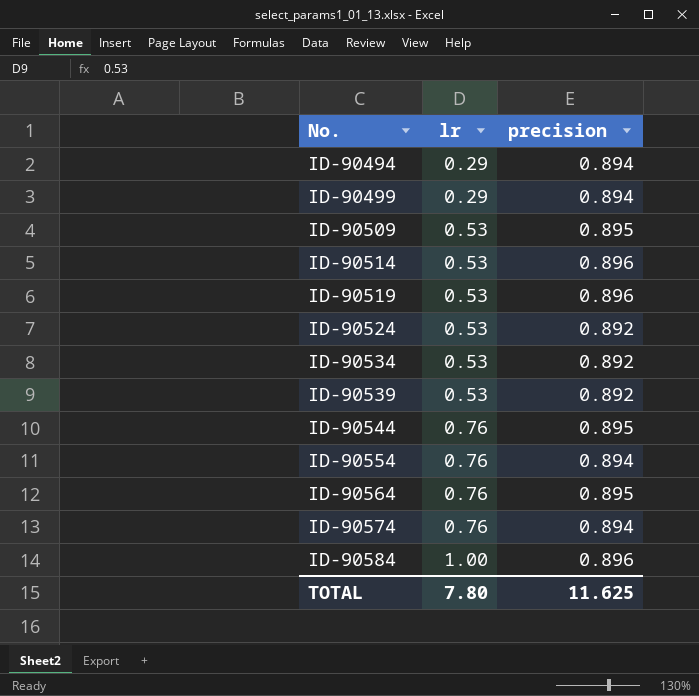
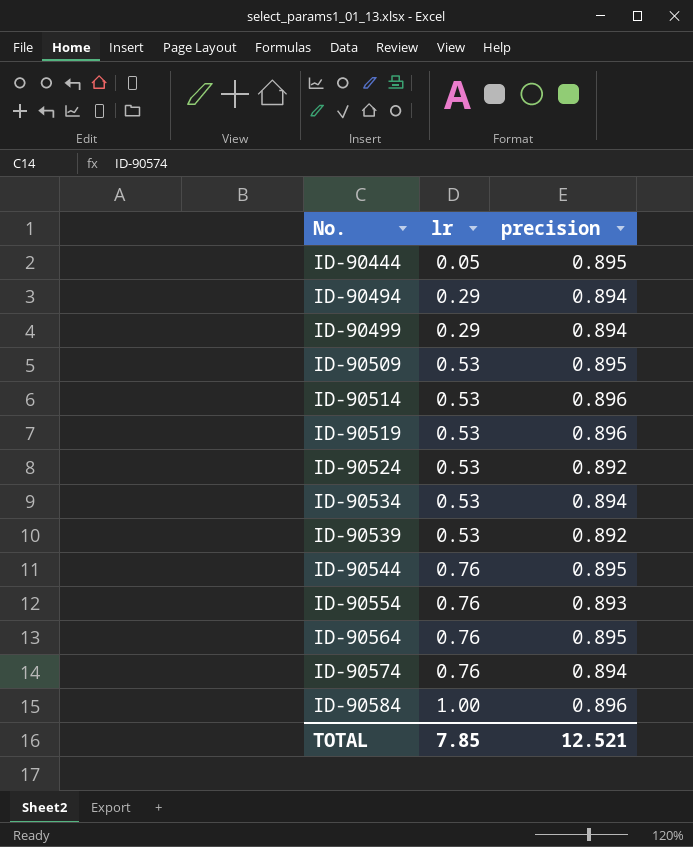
row ID-90444: none -> 0.05 | 0.895
ID-90534 | precision: 0.892 -> 0.894
ID-90554 | precision: 0.894 -> 0.893
TOTAL | lr: 7.80 -> 7.85
TOTAL | precision: 11.625 -> 12.521

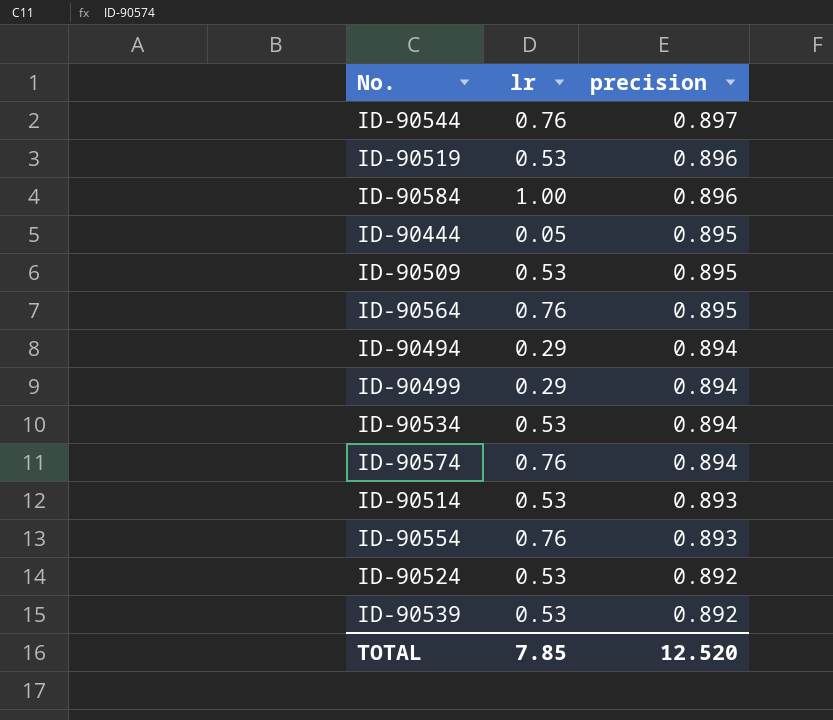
row order: No. ascending -> precision descending
ID-90544 | precision: 0.895 -> 0.897
ID-90514 | precision: 0.896 -> 0.893
TOTAL | precision: 12.521 -> 12.520

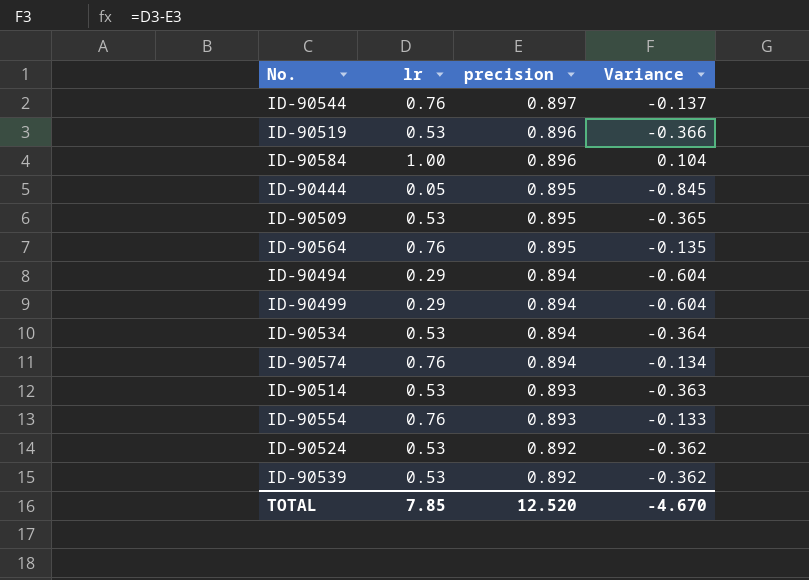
column Variance | formula: none -> [lr] - [precision]

